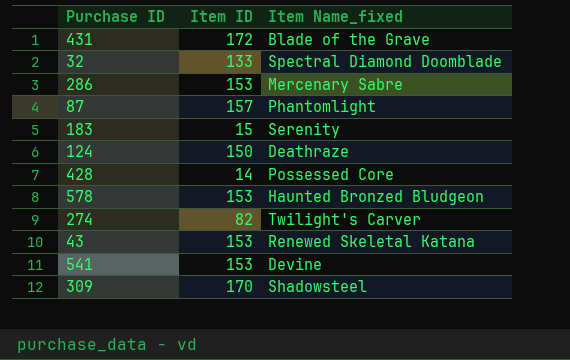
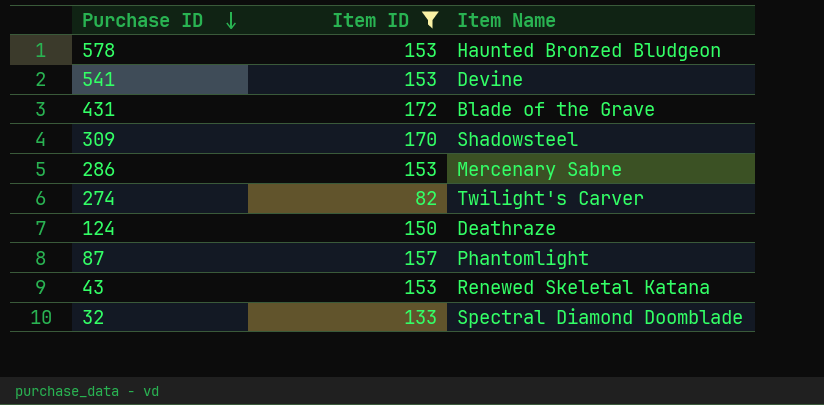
filter: none -> Item ID >= 82
row order: none -> Purchase ID descending
column name: Item Name_fixed -> Item Name

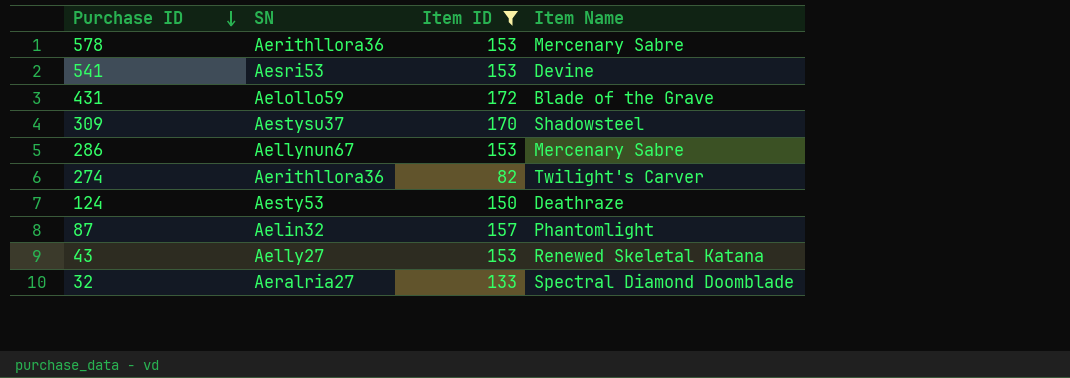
column SN | position: none -> 2
578 | Item Name: Haunted Bronzed Bludgeon -> Mercenary Sabre

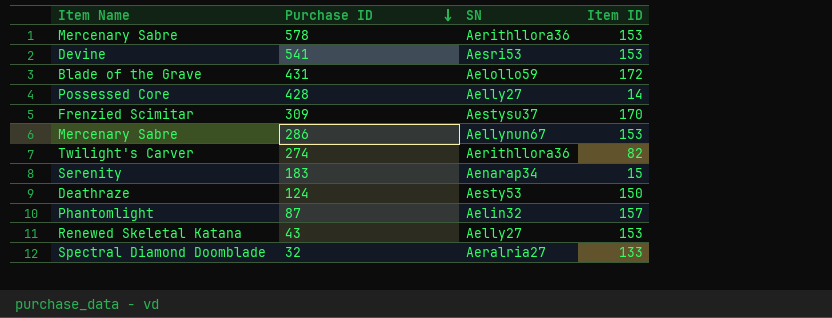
filter: Item ID >= 82 -> none
column Item Name | position: 4 -> 1
309 | Item Name: Shadowsteel -> Frenzied Scimitar

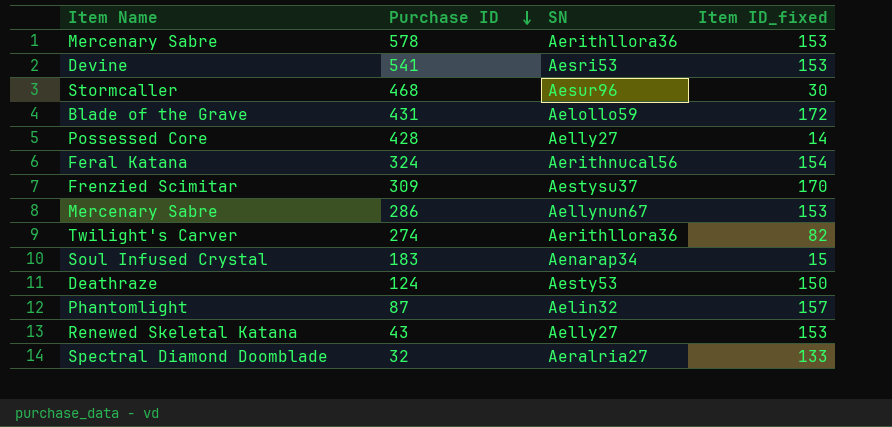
column name: Item ID -> Item ID_fixed
row 468: none -> Stormcaller | Aesur96 | 30
row 324: none -> Feral Katana | Aerithnucal56 | 154
183 | Item Name: Serenity -> Soul Infused Crystal

